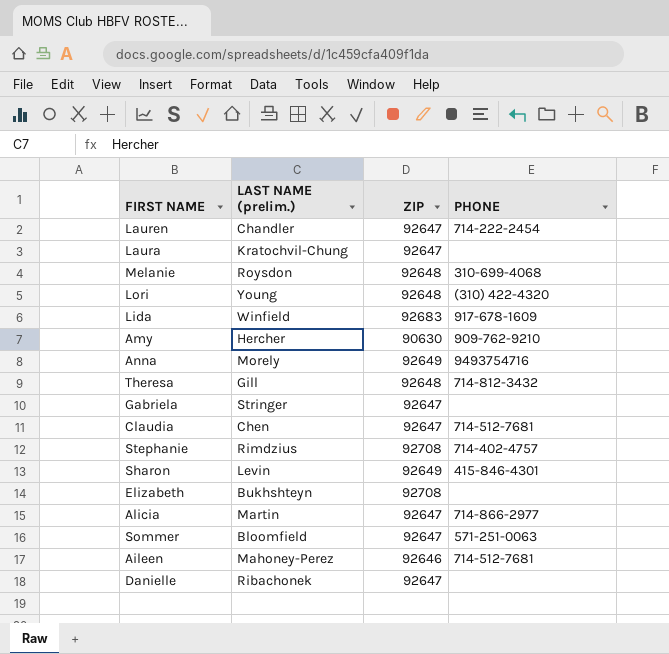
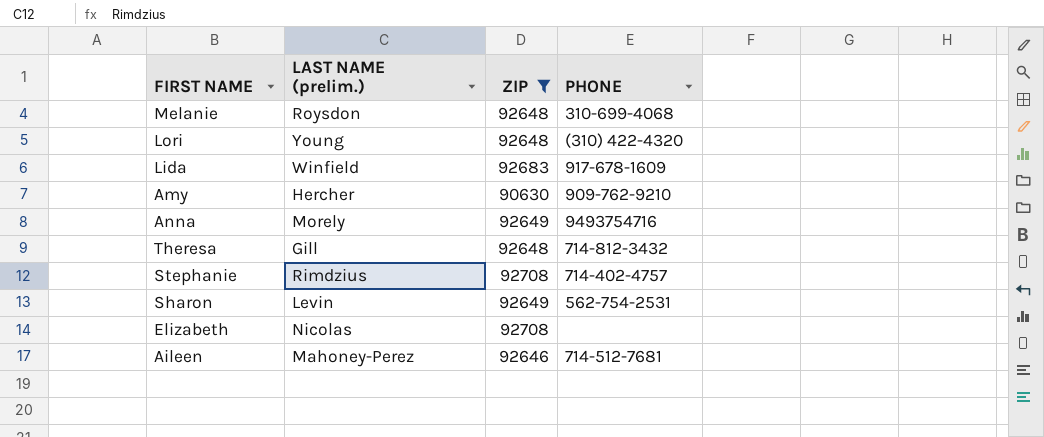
filter: none -> ZIP != 92647
Sharon | PHONE: 415-846-4301 -> 562-754-2531
Elizabeth | LAST NAME (prelim.): Bukhshteyn -> Nicolas

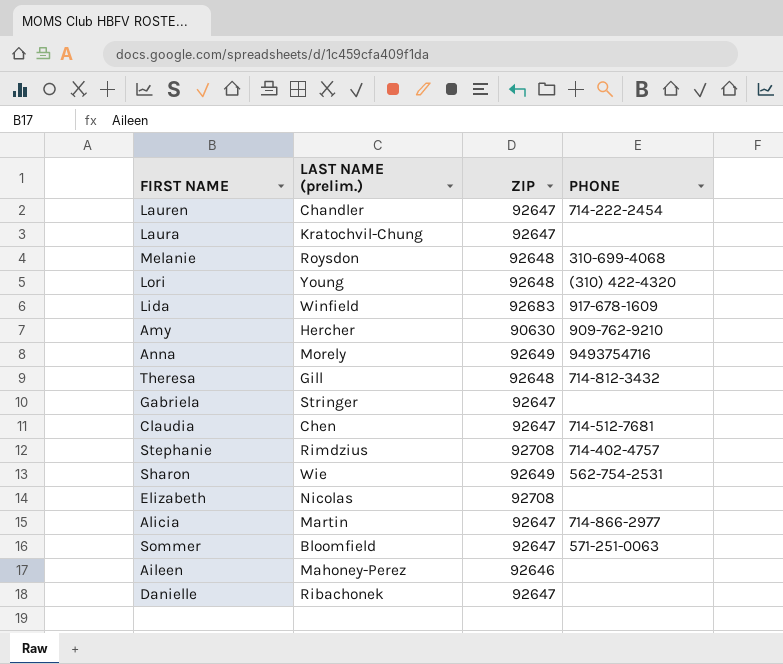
filter: ZIP != 92647 -> none
Sharon | LAST NAME (prelim.): Levin -> Wie
Aileen | PHONE: 714-512-7681 -> none

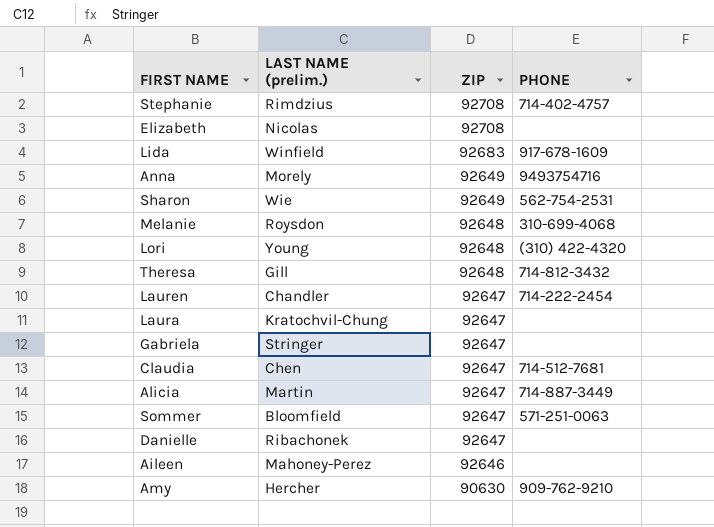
row order: none -> ZIP descending
Alicia | PHONE: 714-866-2977 -> 714-887-3449

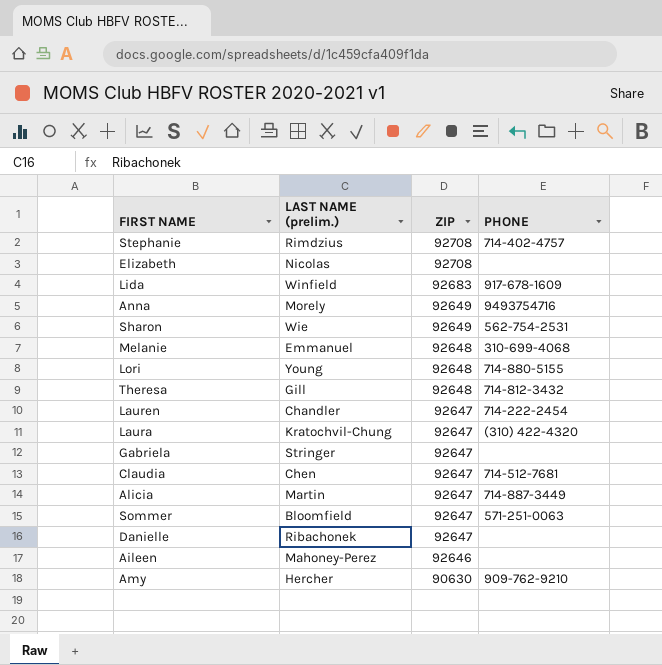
Melanie | LAST NAME (prelim.): Roysdon -> Emmanuel
Lori | PHONE: (310) 422-4320 -> 714-880-5155
Laura | PHONE: none -> (310) 422-4320

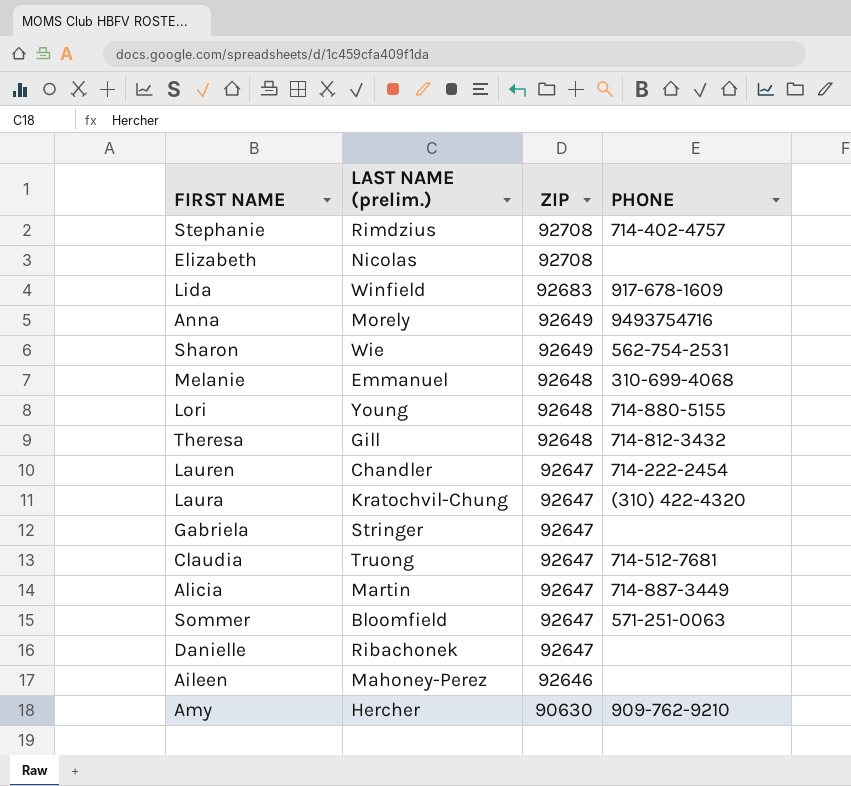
Claudia | LAST NAME (prelim.): Chen -> Truong

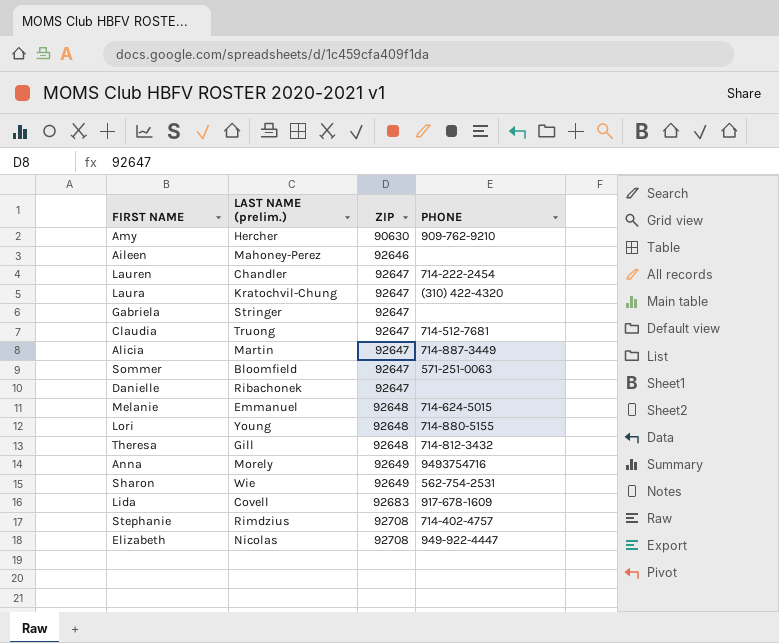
row order: ZIP descending -> ZIP ascending
Melanie | PHONE: 310-699-4068 -> 714-624-5015
Lida | LAST NAME (prelim.): Winfield -> Covell
Elizabeth | PHONE: none -> 949-922-4447

